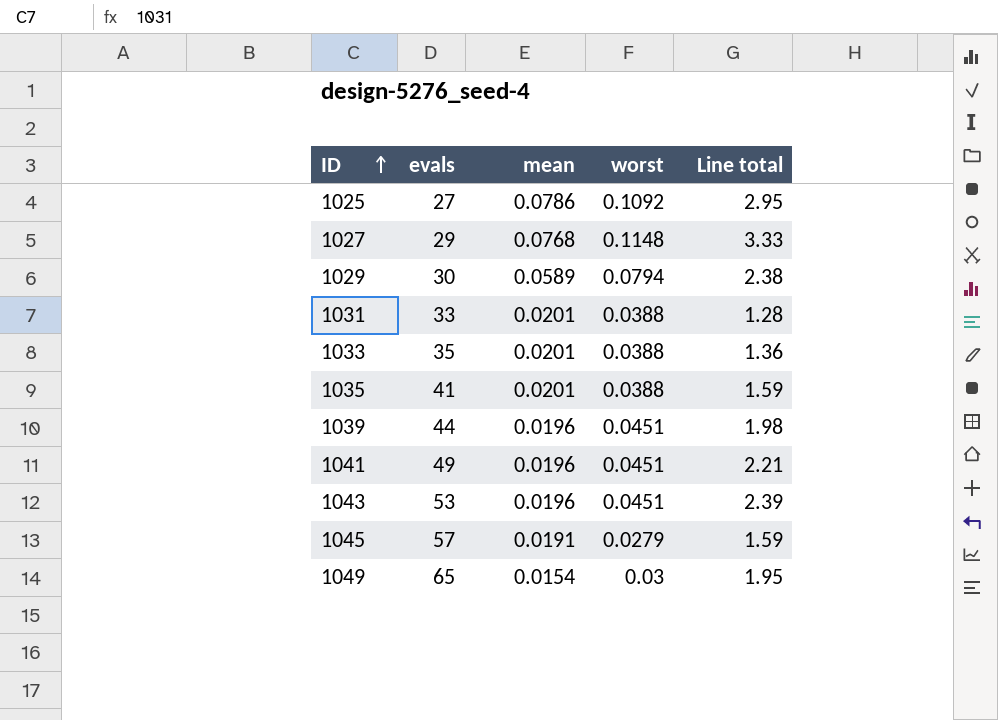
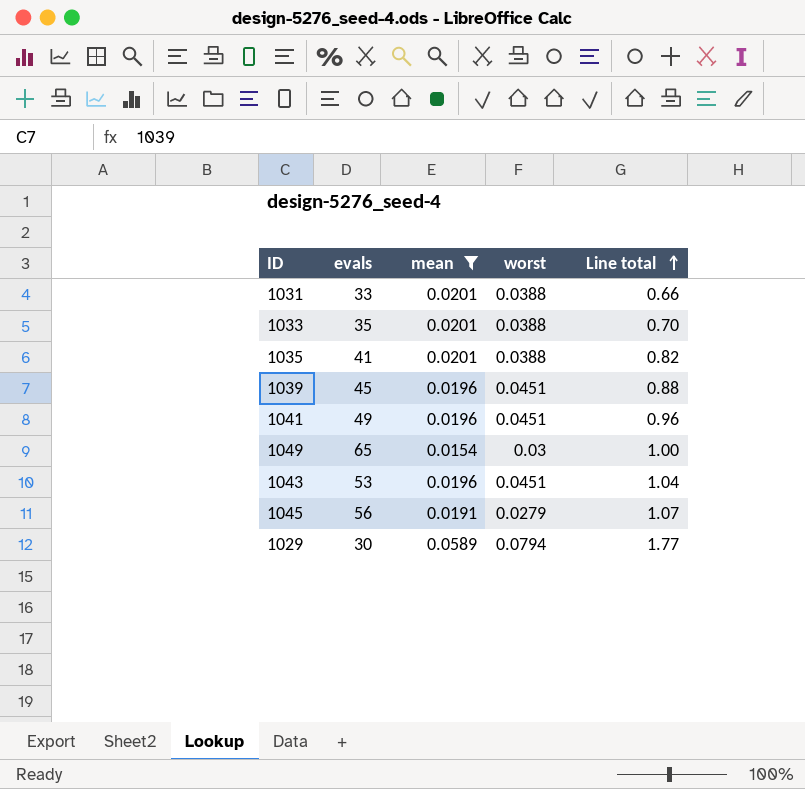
filter: none -> mean <= 0.0589
row order: ID ascending -> Line total ascending
column Line total | formula: [evals] * [worst] -> [evals] * [mean]
1039 | evals: 44 -> 45
1045 | evals: 57 -> 56

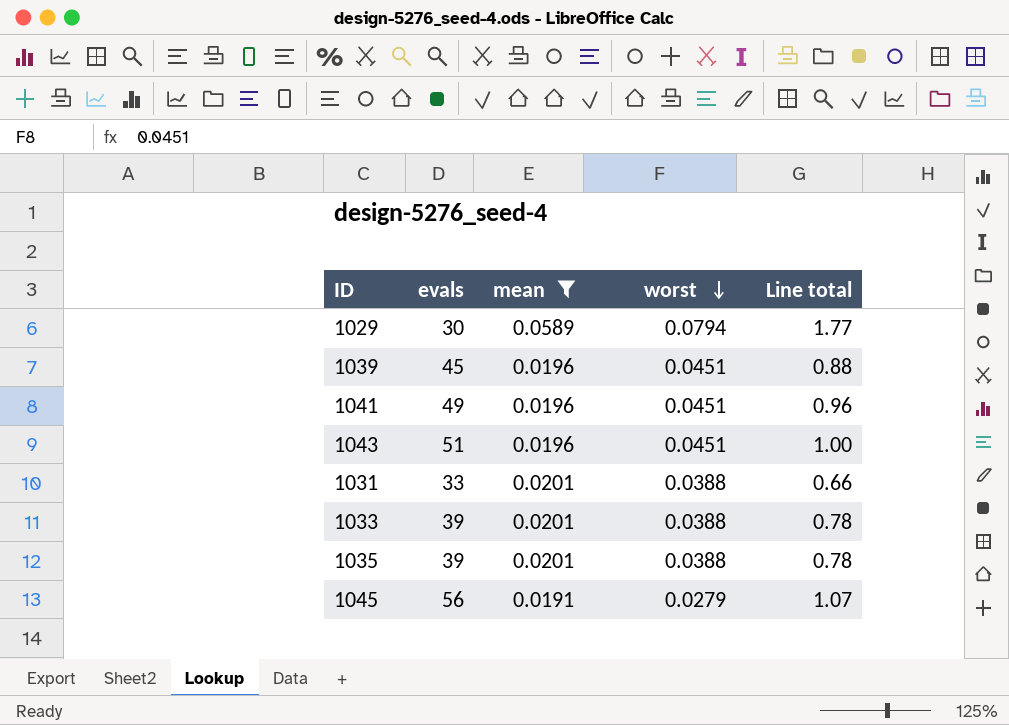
row order: Line total ascending -> worst descending
row 1049: 65 | 0.0154 | 0.03 | 1.00 -> none
1043 | evals: 53 -> 51
1043 | Line total: 1.04 -> 1.00
1033 | evals: 35 -> 39
1033 | Line total: 0.70 -> 0.78
1035 | evals: 41 -> 39
1035 | Line total: 0.82 -> 0.78

